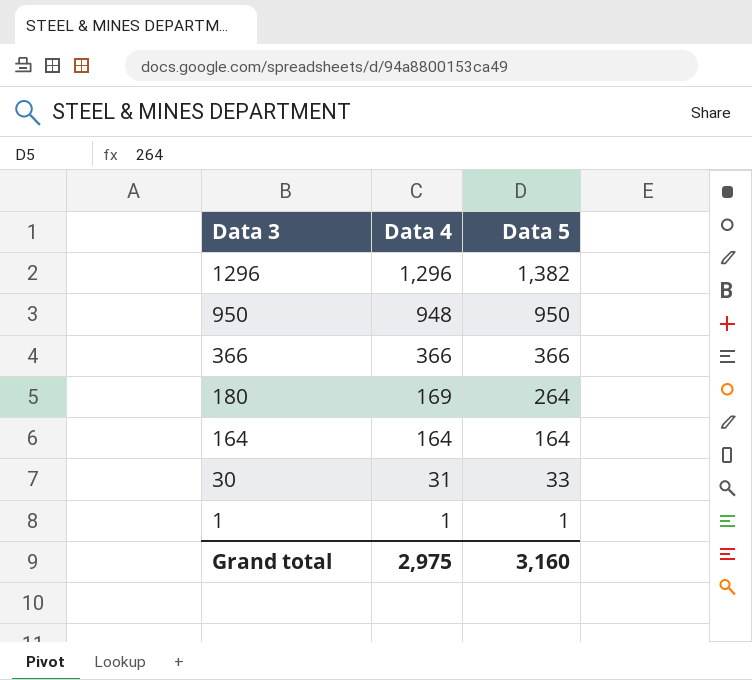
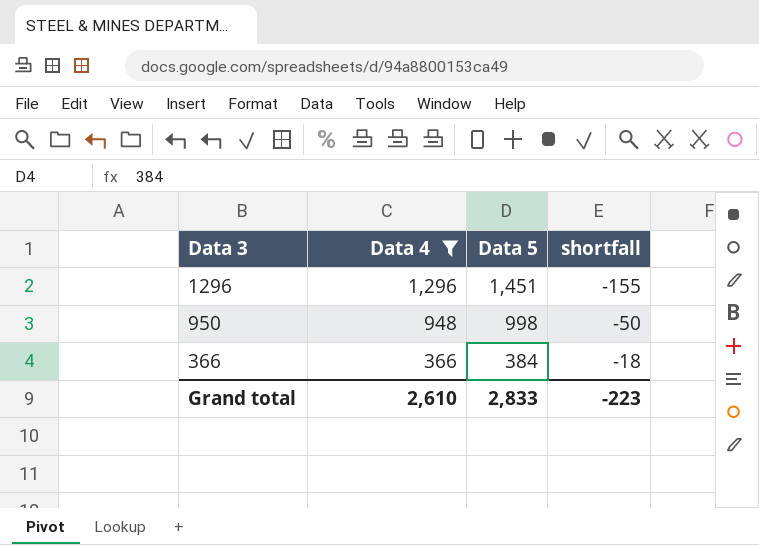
filter: none -> Data 4 >= 366
column shortfall | formula: none -> [Data 4] - [Data 5]
1296 | Data 5: 1,382 -> 1,451
950 | Data 5: 950 -> 998
366 | Data 5: 366 -> 384
Grand total | Data 4: 2,975 -> 2,610
Grand total | Data 5: 3,160 -> 2,833

